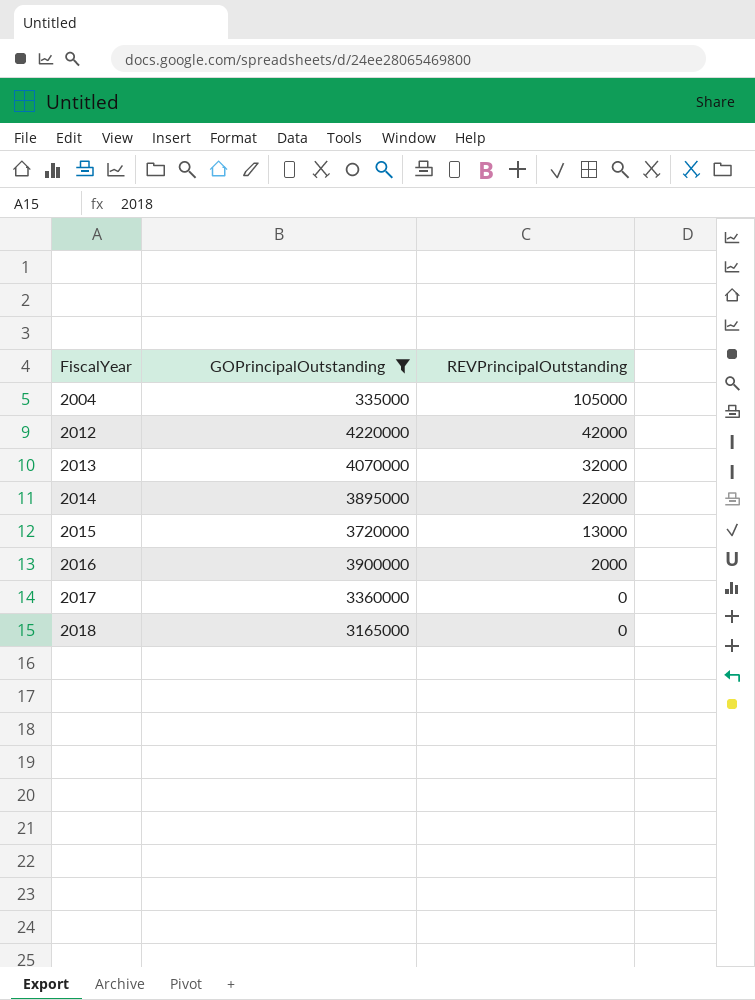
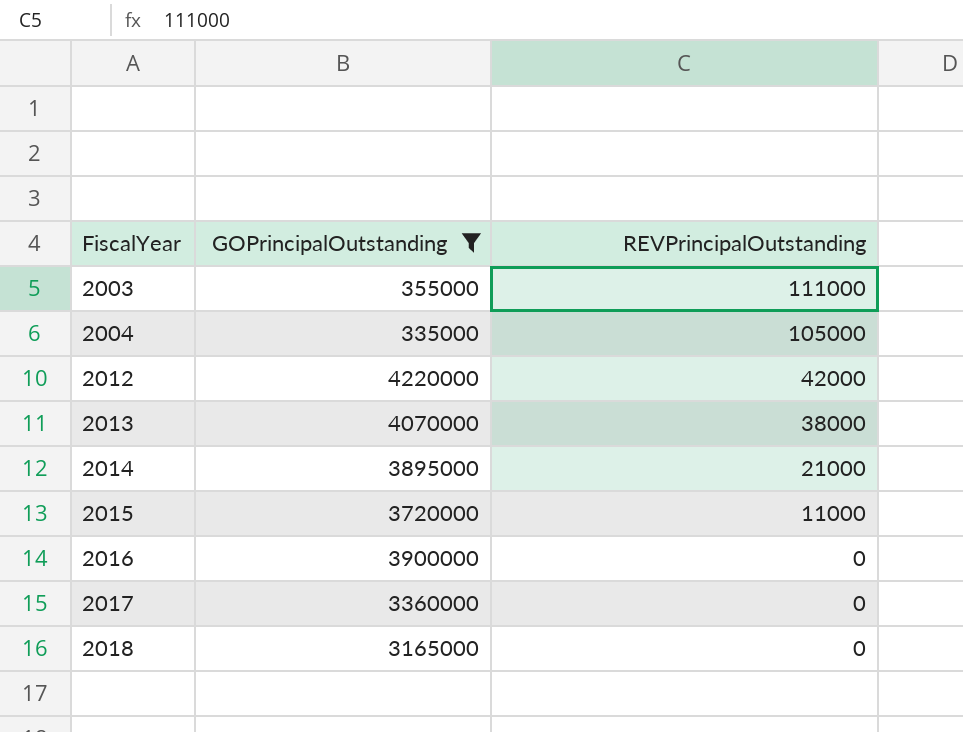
row 2003: none -> 355000 | 111000
2013 | REVPrincipalOutstanding: 32000 -> 38000
2014 | REVPrincipalOutstanding: 22000 -> 21000
2015 | REVPrincipalOutstanding: 13000 -> 11000
2016 | REVPrincipalOutstanding: 2000 -> 0

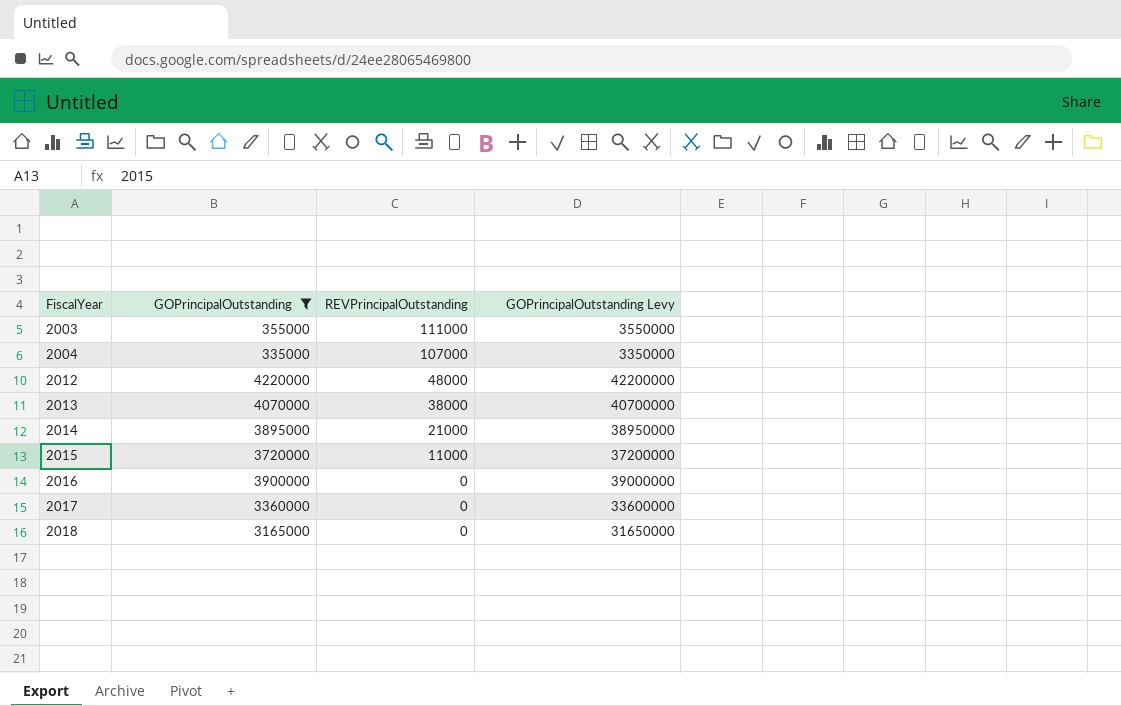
column GOPrincipalOutstanding Levy | formula: none -> [GOPrincipalOutstanding] * 10
2004 | REVPrincipalOutstanding: 105000 -> 107000
2012 | REVPrincipalOutstanding: 42000 -> 48000

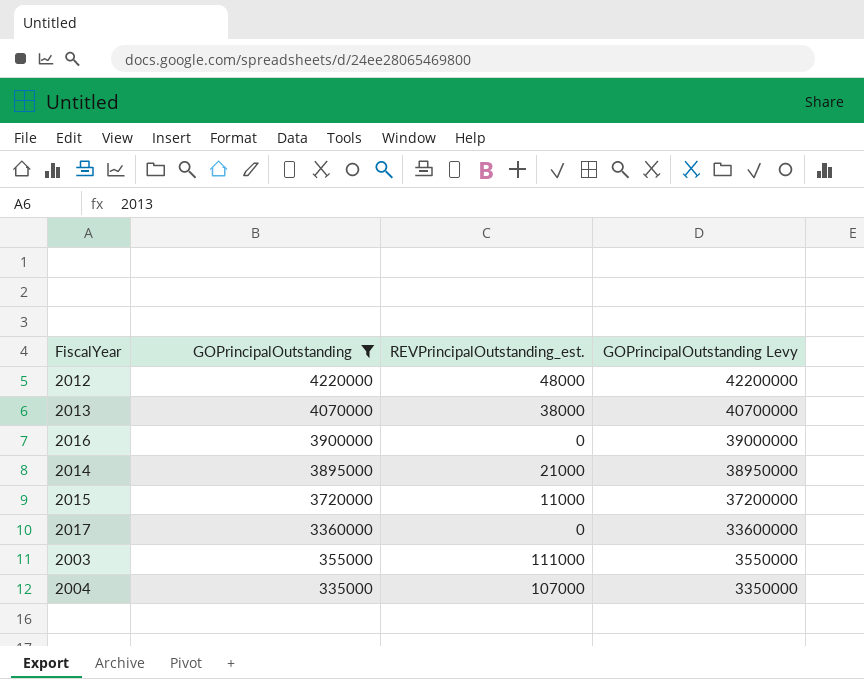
row order: FiscalYear ascending -> GOPrincipalOutstanding descending
column name: REVPrincipalOutstanding -> REVPrincipalOutstanding_est.
row 2018: 3165000 | 0 | 31650000 -> none

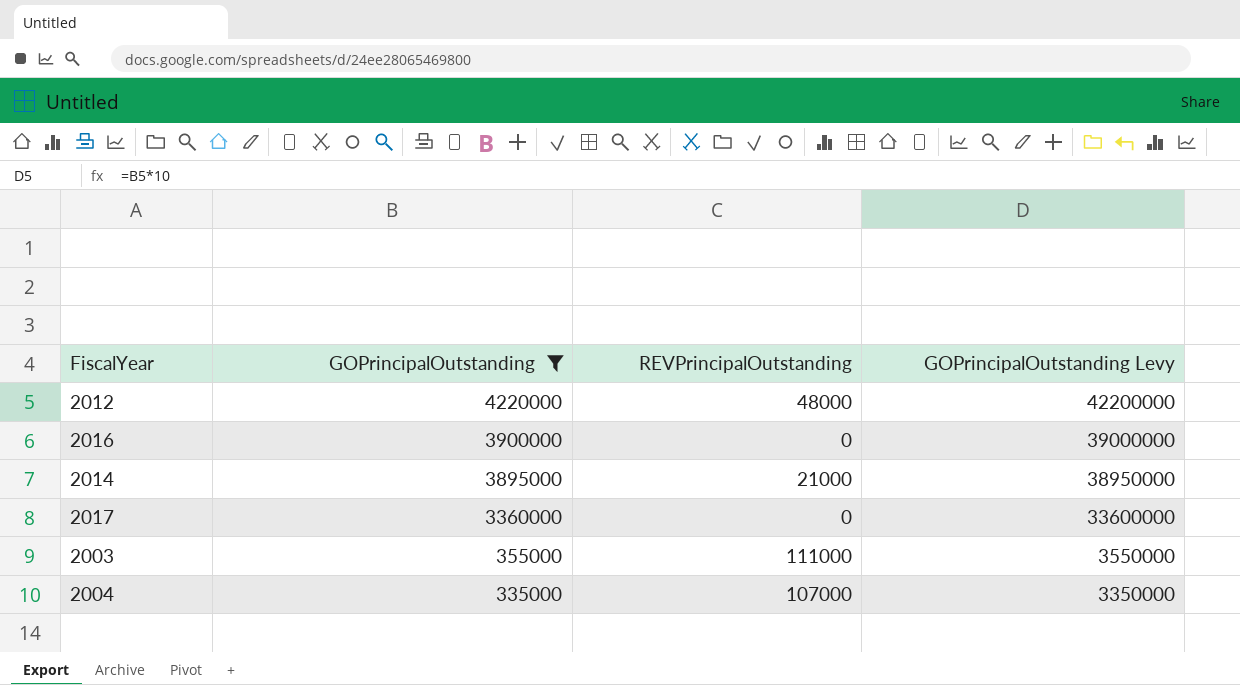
column name: REVPrincipalOutstanding_est. -> REVPrincipalOutstanding
row 2013: 4070000 | 38000 | 40700000 -> none
row 2015: 3720000 | 11000 | 37200000 -> none

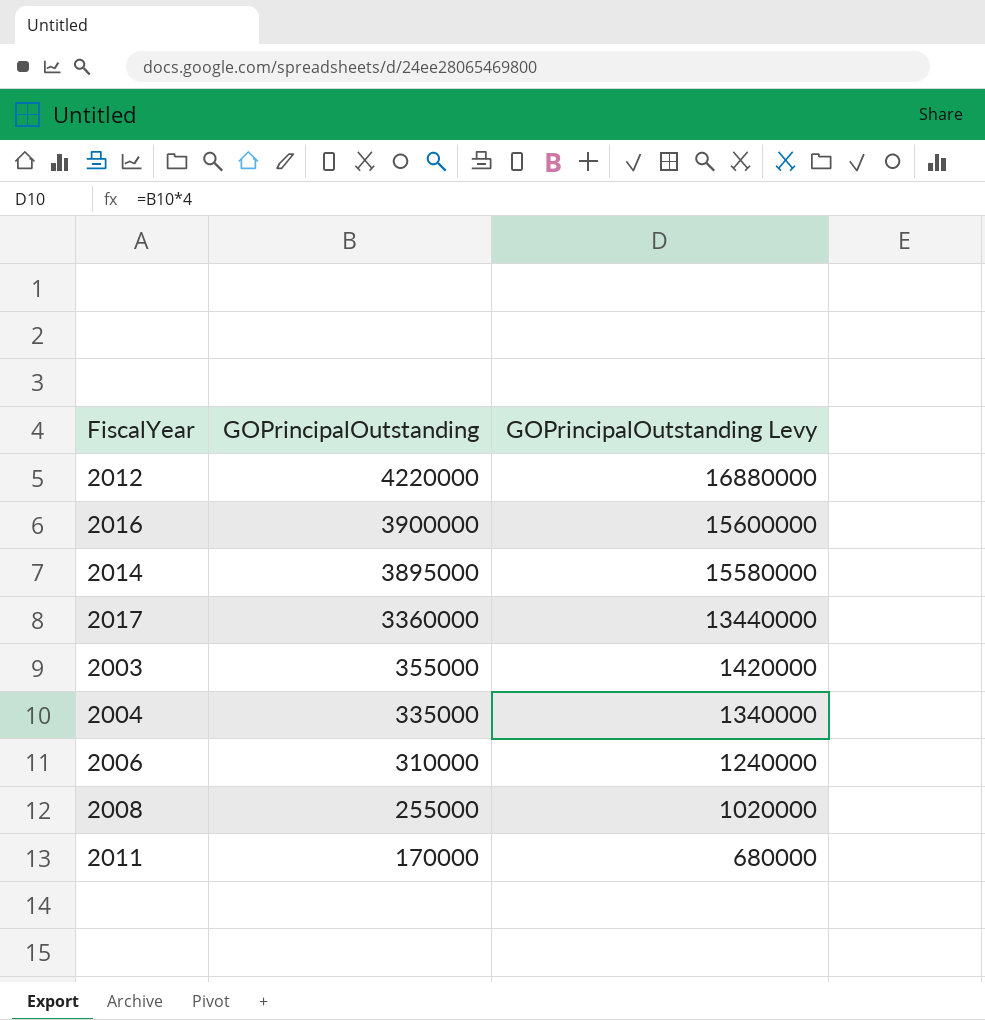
filter: GOPrincipalOutstanding >= 335000 -> none
column REVPrincipalOutstanding | position: 3 -> none
column GOPrincipalOutstanding Levy | formula: [GOPrincipalOutstanding] * 10 -> [GOPrincipalOutstanding] * 4

